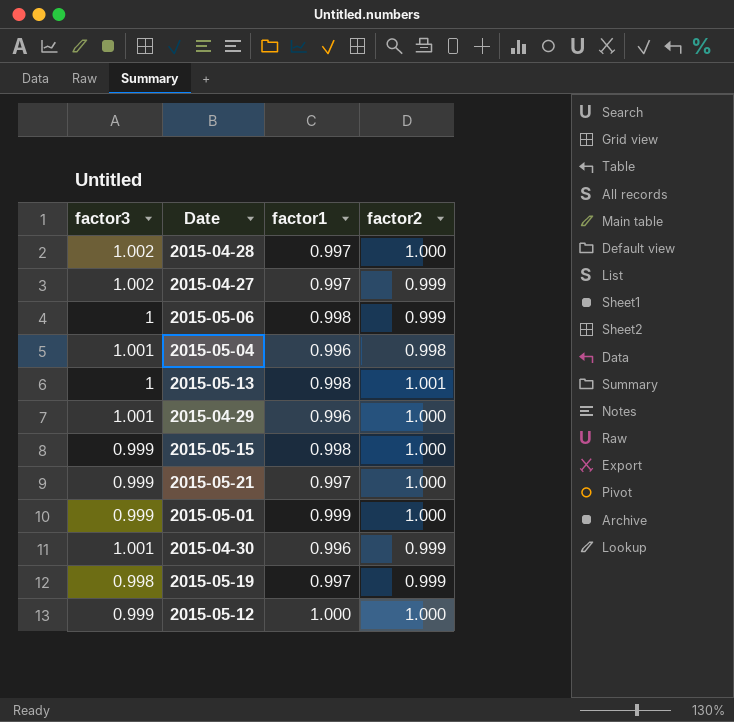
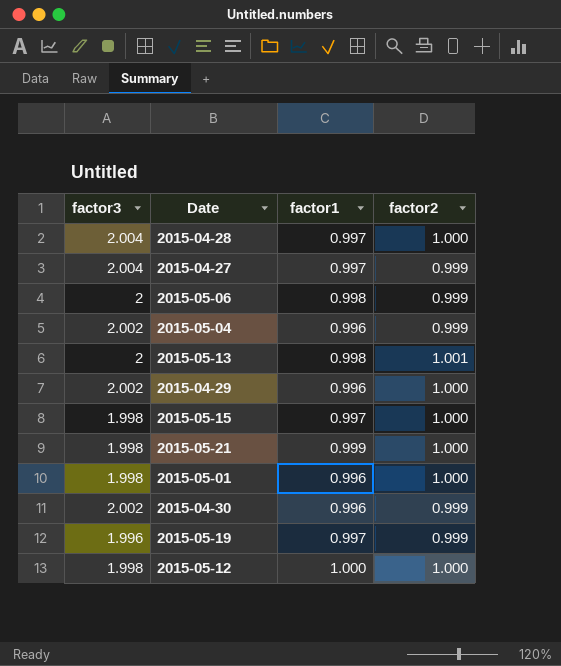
2015-04-28 | factor3: 1.002 -> 2.004
2015-04-27 | factor3: 1.002 -> 2.004
2015-05-06 | factor3: 1 -> 2
2015-05-04 | factor3: 1.001 -> 2.002
2015-05-04 | factor2: 0.998 -> 0.999
2015-05-13 | factor3: 1 -> 2
2015-04-29 | factor3: 1.001 -> 2.002
2015-05-15 | factor3: 0.999 -> 1.998
2015-05-15 | factor1: 0.998 -> 0.997
2015-05-21 | factor3: 0.999 -> 1.998
2015-05-21 | factor1: 0.997 -> 0.999
2015-05-01 | factor3: 0.999 -> 1.998
2015-05-01 | factor1: 0.999 -> 0.996
2015-04-30 | factor3: 1.001 -> 2.002
2015-05-19 | factor3: 0.998 -> 1.996
2015-05-12 | factor3: 0.999 -> 1.998

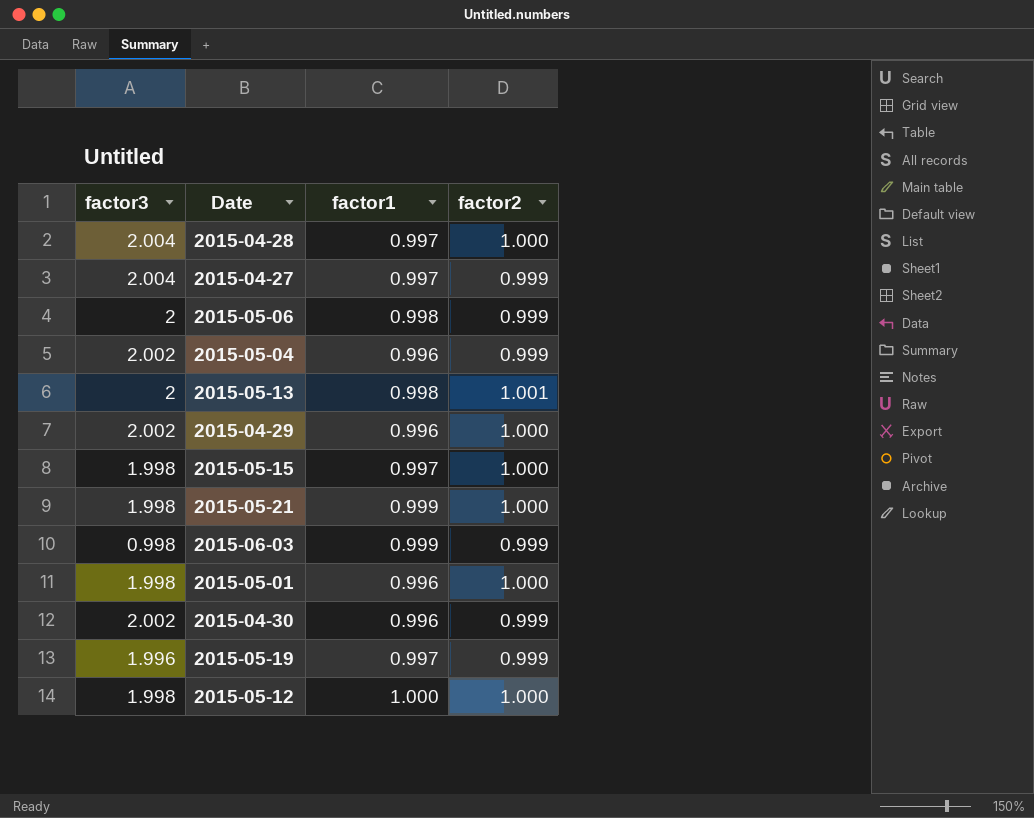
row 2015-06-03: none -> 0.998 | 0.999 | 0.999

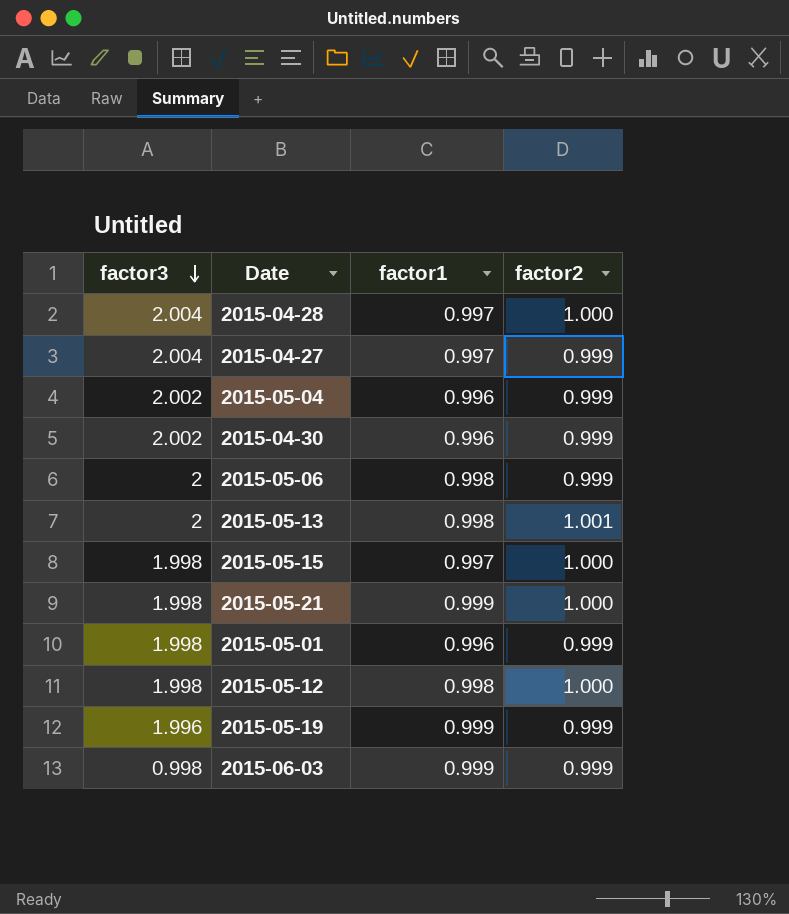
row order: none -> factor3 descending
row 2015-04-29: 2.002 | 0.996 | 1.000 -> none
2015-05-01 | factor2: 1.000 -> 0.999
2015-05-12 | factor1: 1.000 -> 0.998
2015-05-19 | factor1: 0.997 -> 0.999

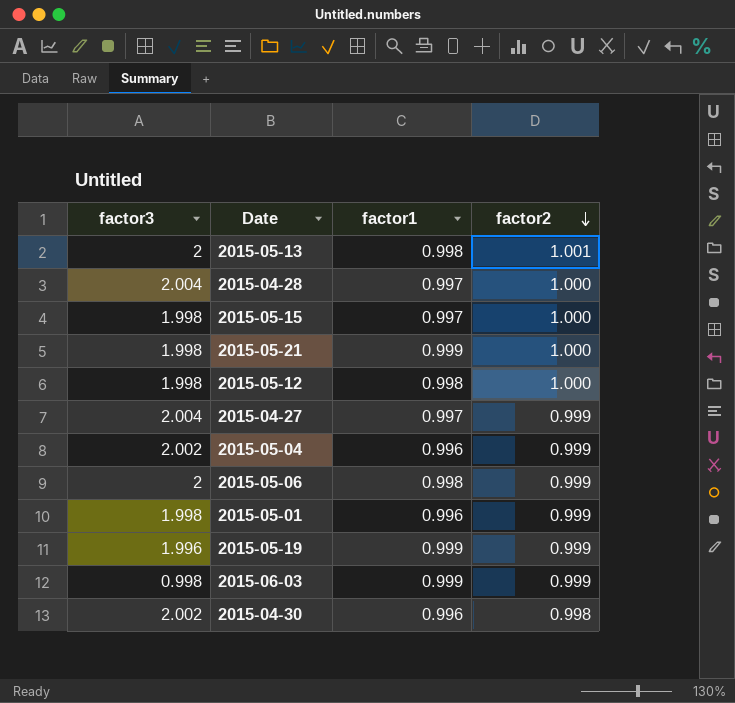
row order: factor3 descending -> factor2 descending
2015-04-30 | factor2: 0.999 -> 0.998

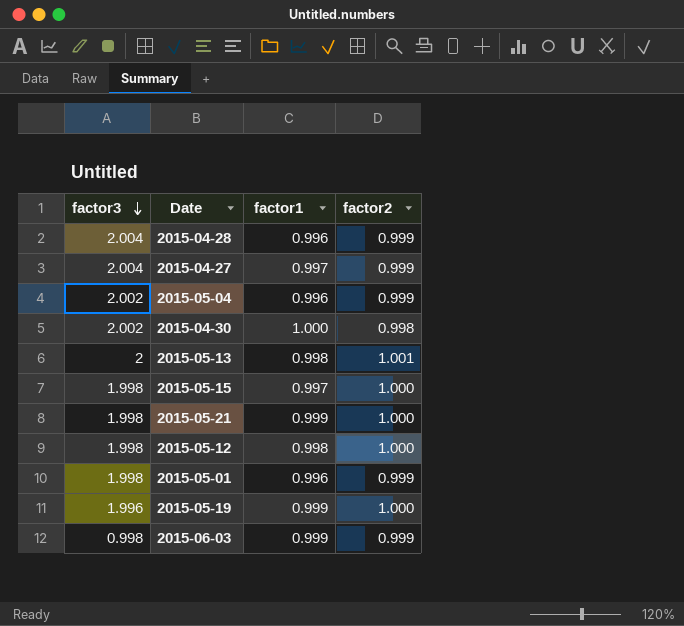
row order: factor2 descending -> factor3 descending
row 2015-05-06: 2 | 0.998 | 0.999 -> none
2015-04-28 | factor1: 0.997 -> 0.996
2015-04-28 | factor2: 1.000 -> 0.999
2015-04-30 | factor1: 0.996 -> 1.000
2015-05-19 | factor2: 0.999 -> 1.000

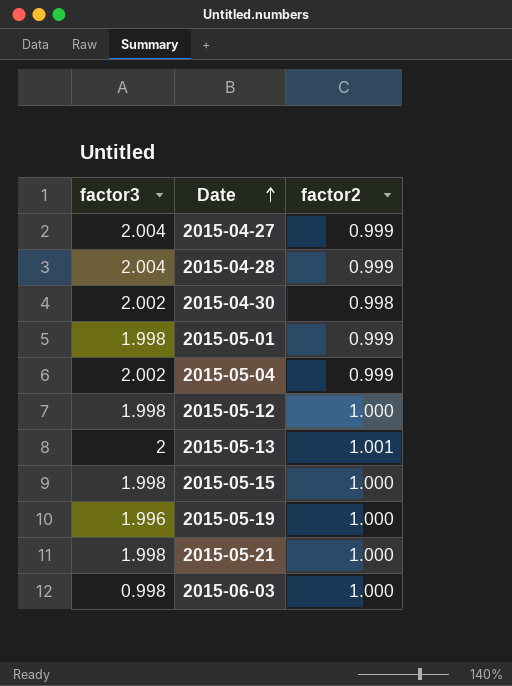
row order: factor3 descending -> Date ascending
column factor1 | position: 3 -> none
2015-06-03 | factor2: 0.999 -> 1.000

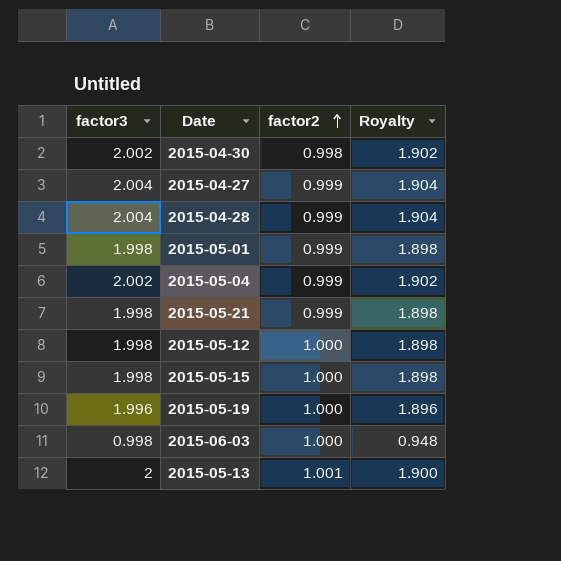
row order: Date ascending -> factor2 ascending
column Royalty | formula: none -> [factor3] * 0.95
2015-05-21 | factor2: 1.000 -> 0.999

